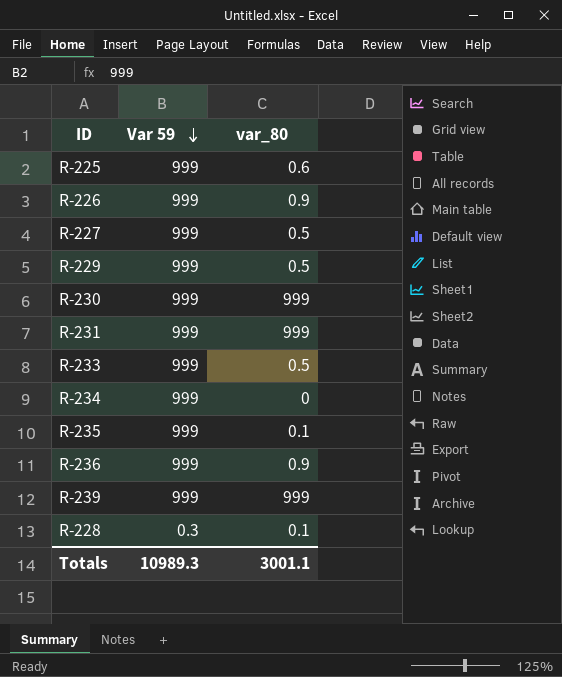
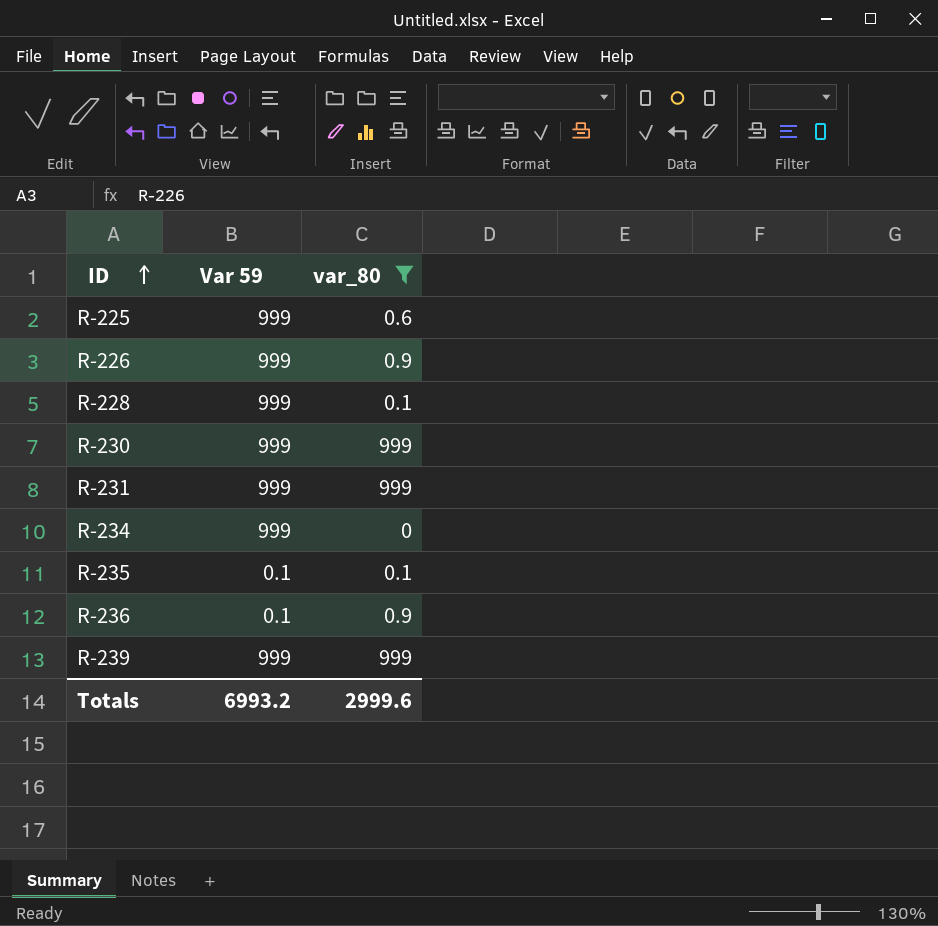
filter: none -> var_80 != 0.5
row order: Var 59 descending -> ID ascending
R-228 | Var 59: 0.3 -> 999
R-235 | Var 59: 999 -> 0.1
R-236 | Var 59: 999 -> 0.1
Totals | Var 59: 10989.3 -> 6993.2
Totals | var_80: 3001.1 -> 2999.6

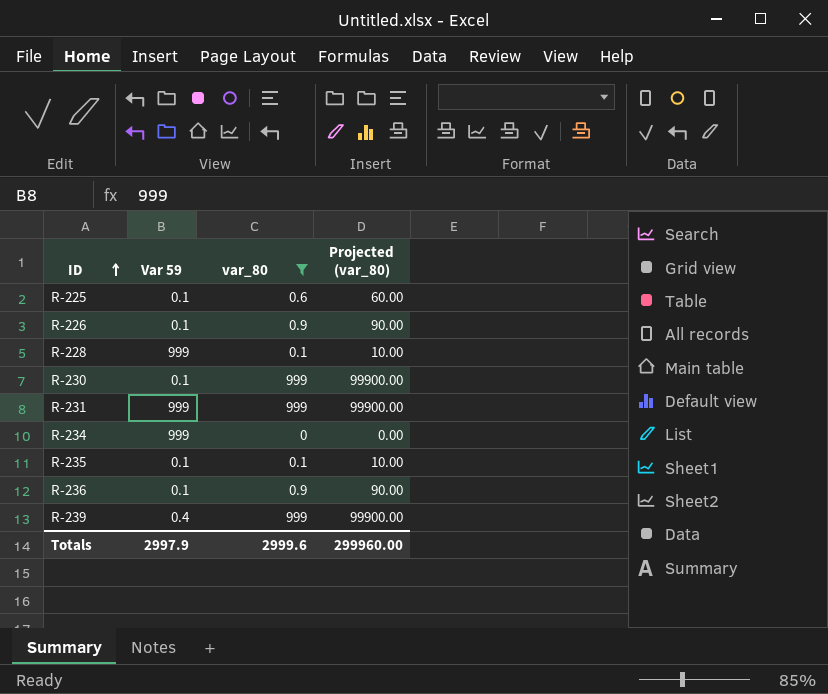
column Projected (var_80) | formula: none -> [var_80] * 100
R-225 | Var 59: 999 -> 0.1
R-226 | Var 59: 999 -> 0.1
R-230 | Var 59: 999 -> 0.1
R-239 | Var 59: 999 -> 0.4
Totals | Var 59: 6993.2 -> 2997.9

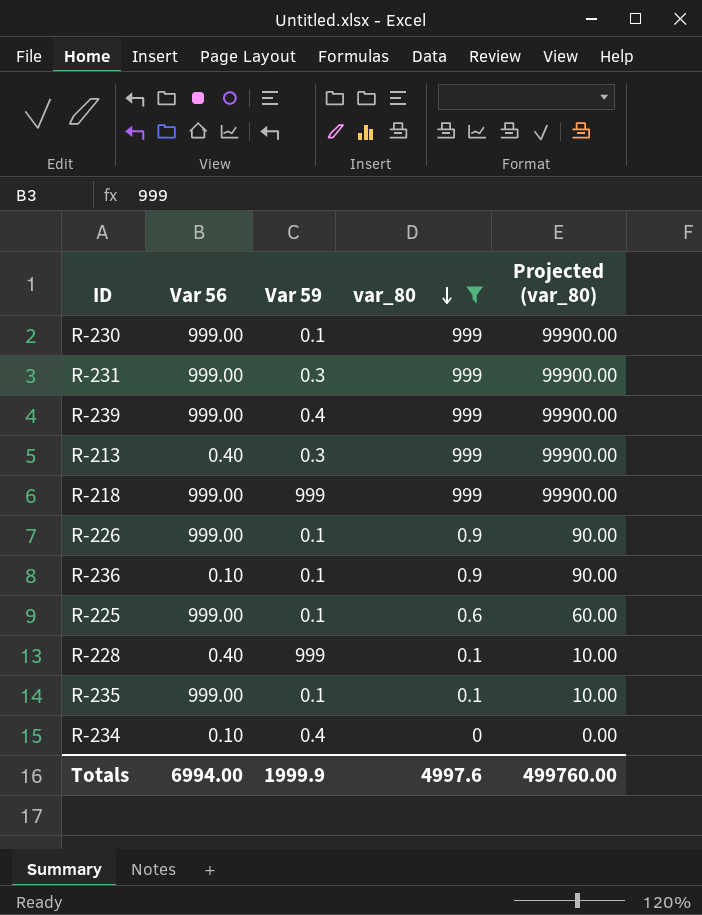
row order: ID ascending -> var_80 descending
column Var 56 | position: none -> 2
R-231 | Var 59: 999 -> 0.3
row R-213: none -> 0.40 | 0.3 | 999 | 99900.00
row R-218: none -> 999.00 | 999 | 999 | 99900.00
R-234 | Var 59: 999 -> 0.4
Totals | Var 59: 2997.9 -> 1999.9
Totals | var_80: 2999.6 -> 4997.6
Totals | Projected (var_80): 299960.00 -> 499760.00

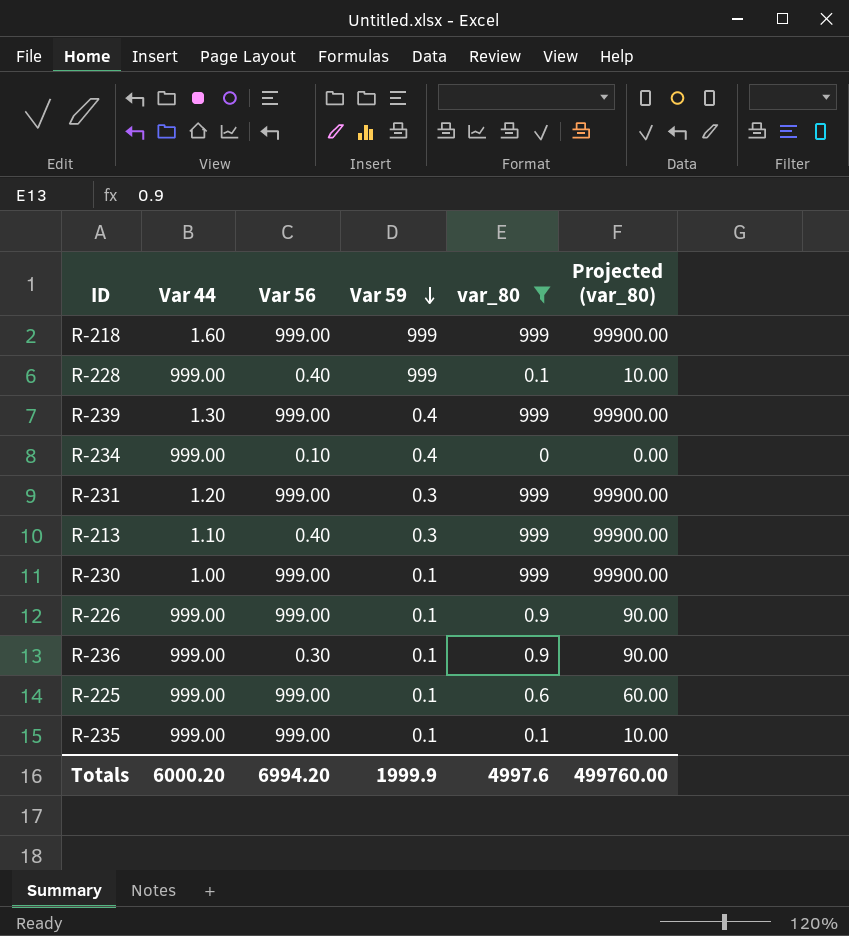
row order: var_80 descending -> Var 59 descending
column Var 44 | position: none -> 2
R-236 | Var 56: 0.10 -> 0.30
Totals | Var 56: 6994.00 -> 6994.20

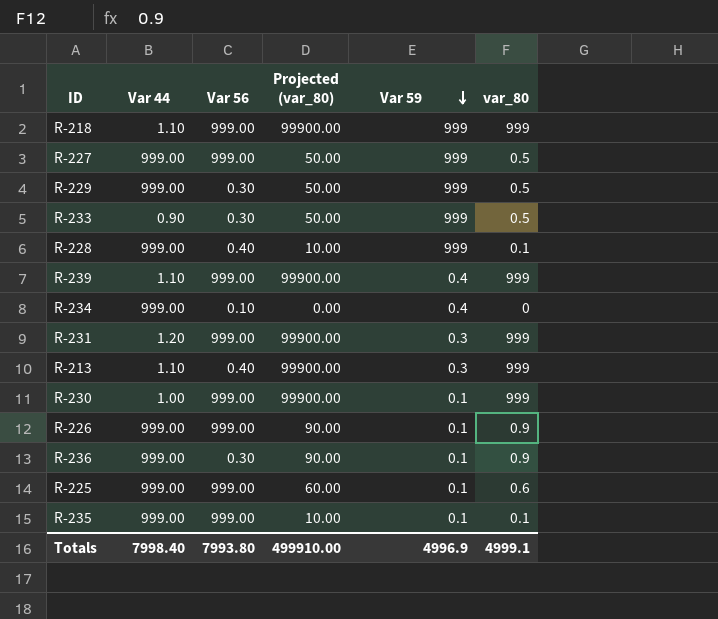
filter: var_80 != 0.5 -> none
column Projected (var_80) | position: 6 -> 4
R-218 | Var 44: 1.60 -> 1.10
R-239 | Var 44: 1.30 -> 1.10
Totals | Var 44: 6000.20 -> 7998.40
Totals | Var 56: 6994.20 -> 7993.80
Totals | Projected (var_80): 499760.00 -> 499910.00
Totals | Var 59: 1999.9 -> 4996.9
Totals | var_80: 4997.6 -> 4999.1

